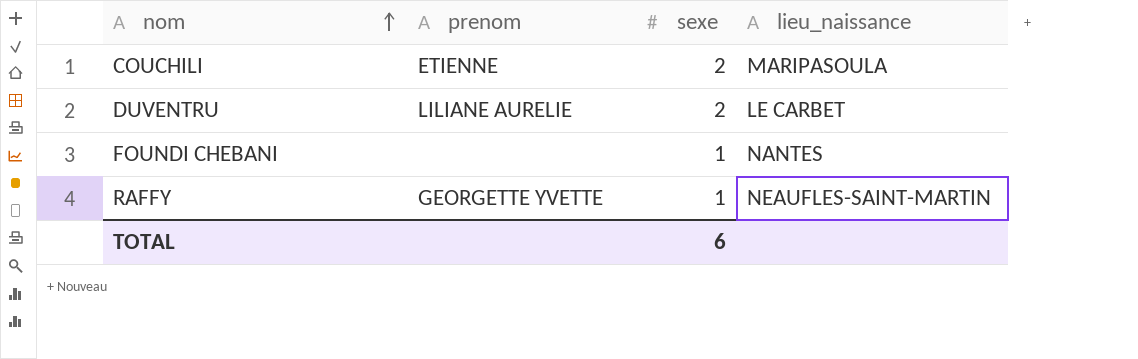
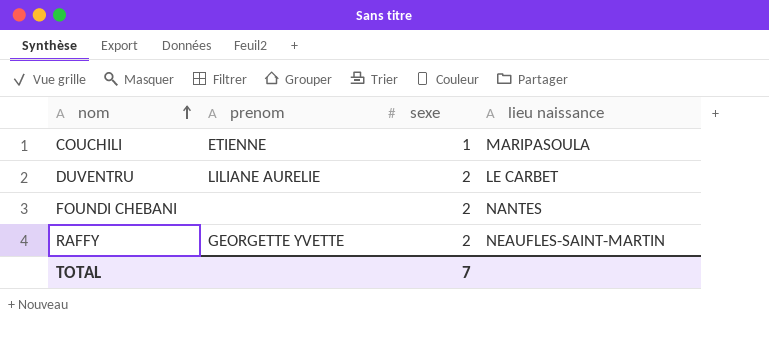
column name: lieu_naissance -> lieu naissance
COUCHILI | sexe: 2 -> 1
FOUNDI CHEBANI | sexe: 1 -> 2
RAFFY | sexe: 1 -> 2
TOTAL | sexe: 6 -> 7

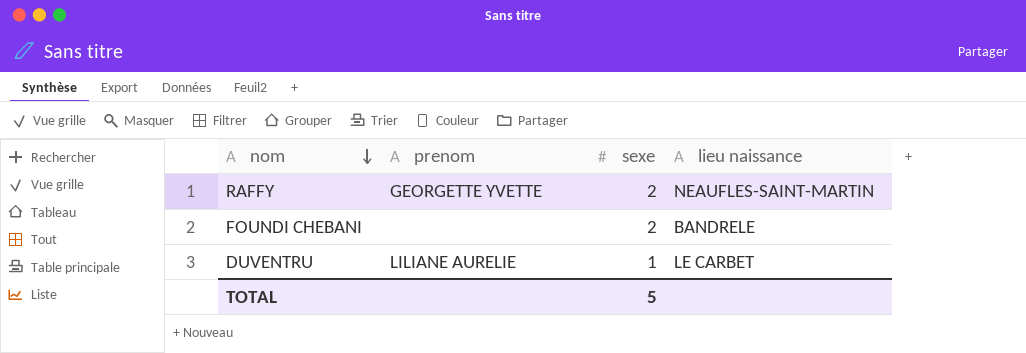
row order: nom ascending -> nom descending
row COUCHILI: ETIENNE | 1 | MARIPASOULA -> none
FOUNDI CHEBANI | lieu naissance: NANTES -> BANDRELE
DUVENTRU | sexe: 2 -> 1
TOTAL | sexe: 7 -> 5

